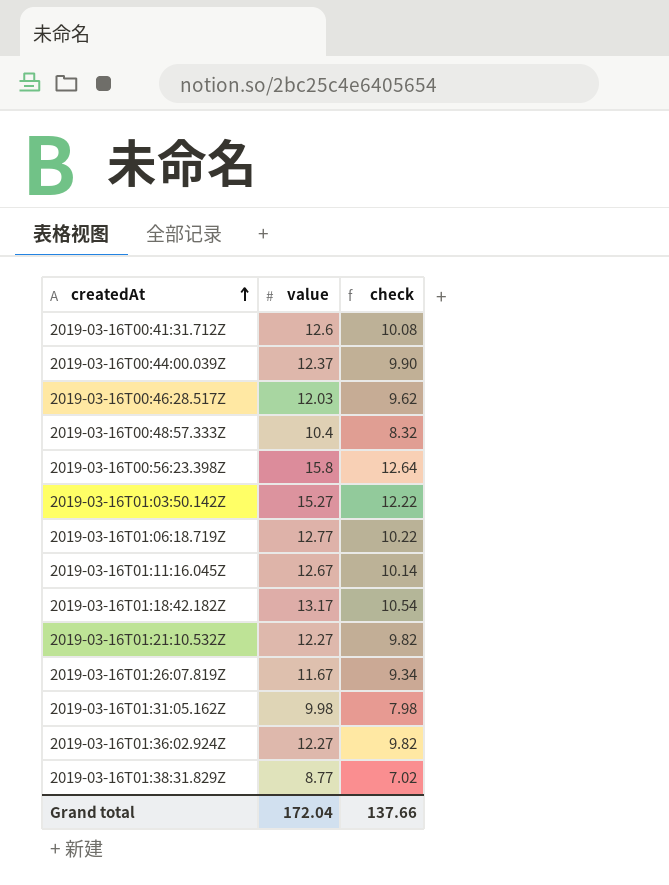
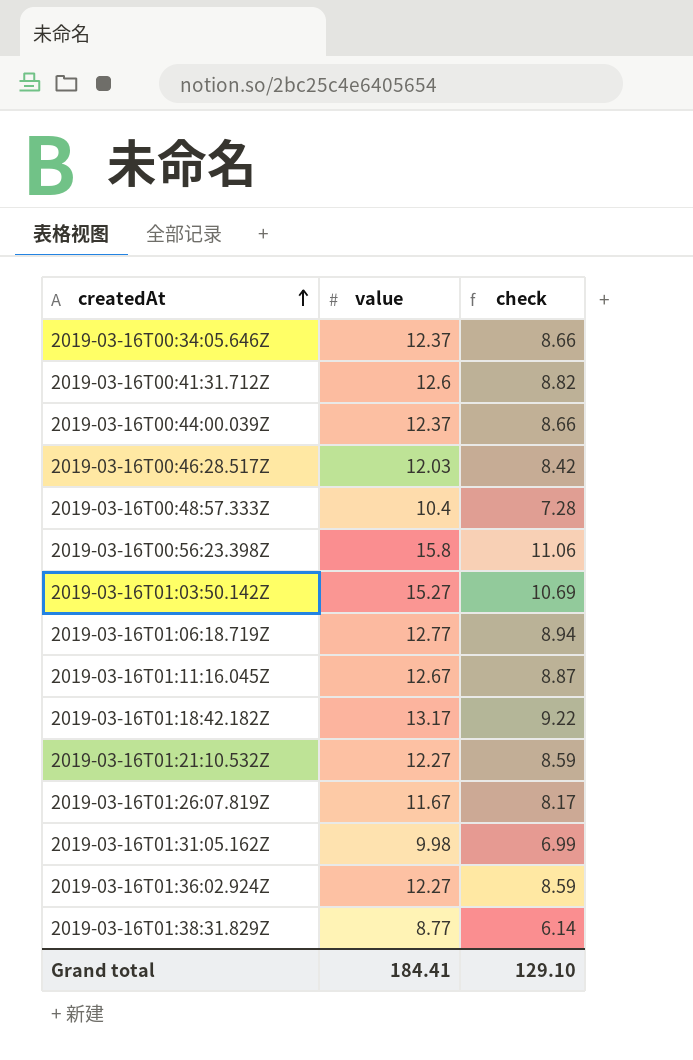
column check | formula: [value] * 0.8 -> [value] * 0.7
row 2019-03-16T00:34:05.646Z: none -> 12.37 | 8.66
Grand total | value: 172.04 -> 184.41
Grand total | check: 137.66 -> 129.10

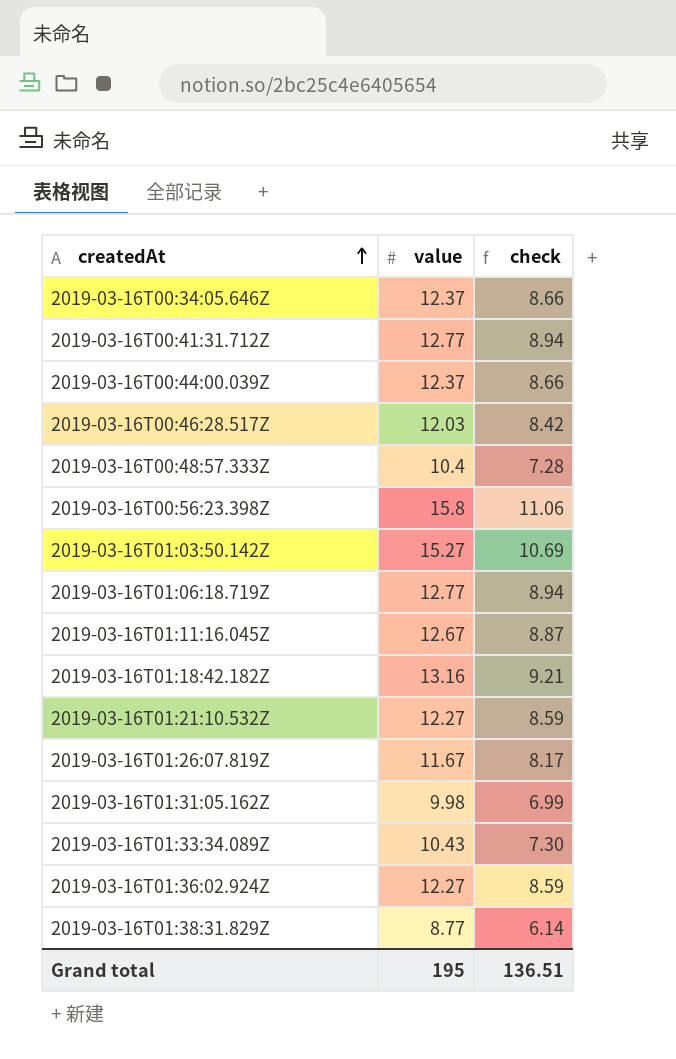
2019-03-16T00:41:31.712Z | value: 12.6 -> 12.77
2019-03-16T00:41:31.712Z | check: 8.82 -> 8.94
2019-03-16T01:18:42.182Z | value: 13.17 -> 13.16
2019-03-16T01:18:42.182Z | check: 9.22 -> 9.21
row 2019-03-16T01:33:34.089Z: none -> 10.43 | 7.30
Grand total | value: 184.41 -> 195
Grand total | check: 129.10 -> 136.51

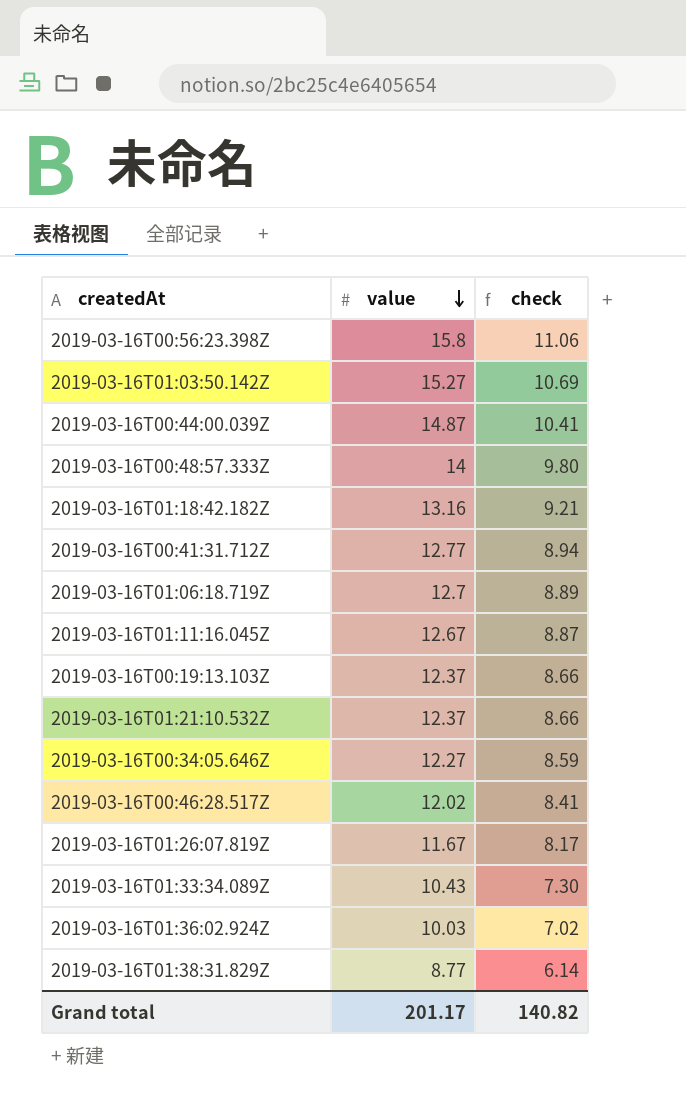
row order: createdAt ascending -> value descending
row 2019-03-16T01:31:05.162Z: 9.98 | 6.99 -> none
2019-03-16T00:44:00.039Z | value: 12.37 -> 14.87
2019-03-16T00:44:00.039Z | check: 8.66 -> 10.41
2019-03-16T00:48:57.333Z | value: 10.4 -> 14
2019-03-16T00:48:57.333Z | check: 7.28 -> 9.80
2019-03-16T01:06:18.719Z | value: 12.77 -> 12.7
2019-03-16T01:06:18.719Z | check: 8.94 -> 8.89
row 2019-03-16T00:19:13.103Z: none -> 12.37 | 8.66
2019-03-16T01:21:10.532Z | value: 12.27 -> 12.37
2019-03-16T01:21:10.532Z | check: 8.59 -> 8.66
2019-03-16T00:34:05.646Z | value: 12.37 -> 12.27
2019-03-16T00:34:05.646Z | check: 8.66 -> 8.59
2019-03-16T00:46:28.517Z | value: 12.03 -> 12.02
2019-03-16T00:46:28.517Z | check: 8.42 -> 8.41
2019-03-16T01:36:02.924Z | value: 12.27 -> 10.03
2019-03-16T01:36:02.924Z | check: 8.59 -> 7.02
Grand total | value: 195 -> 201.17
Grand total | check: 136.51 -> 140.82

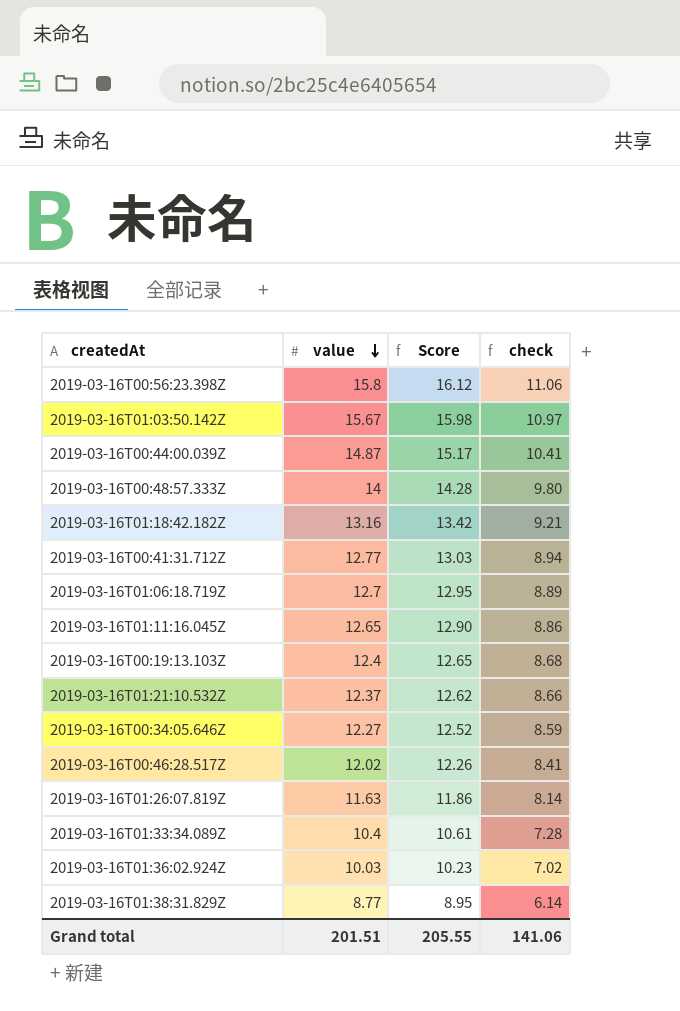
column Score | formula: none -> [value] * 1.02
2019-03-16T01:03:50.142Z | value: 15.27 -> 15.67
2019-03-16T01:03:50.142Z | check: 10.69 -> 10.97
2019-03-16T01:11:16.045Z | value: 12.67 -> 12.65
2019-03-16T01:11:16.045Z | check: 8.87 -> 8.86
2019-03-16T00:19:13.103Z | value: 12.37 -> 12.4
2019-03-16T00:19:13.103Z | check: 8.66 -> 8.68
2019-03-16T01:26:07.819Z | value: 11.67 -> 11.63
2019-03-16T01:26:07.819Z | check: 8.17 -> 8.14
2019-03-16T01:33:34.089Z | value: 10.43 -> 10.4
2019-03-16T01:33:34.089Z | check: 7.30 -> 7.28
Grand total | value: 201.17 -> 201.51
Grand total | check: 140.82 -> 141.06

